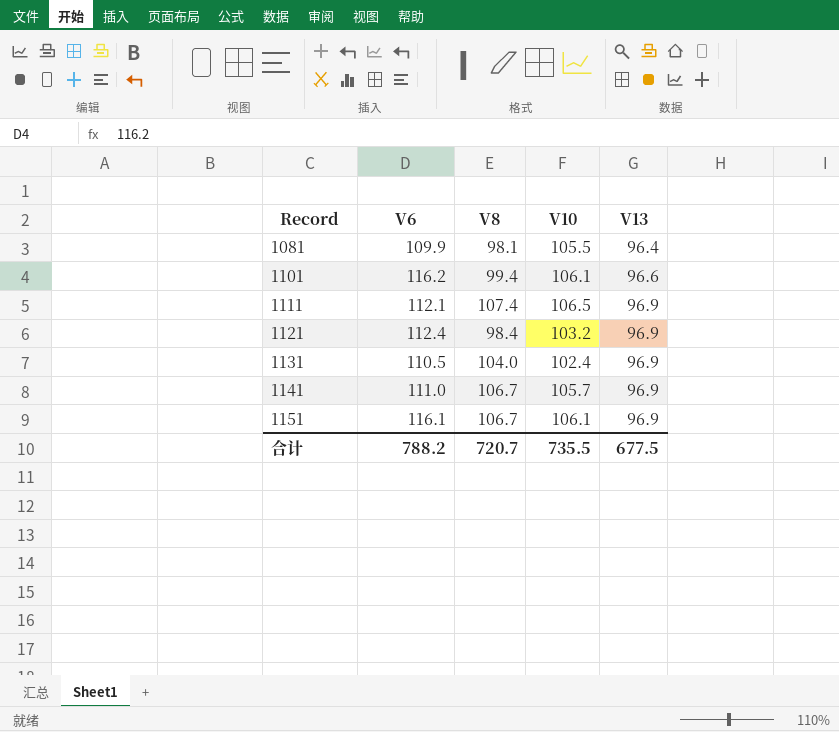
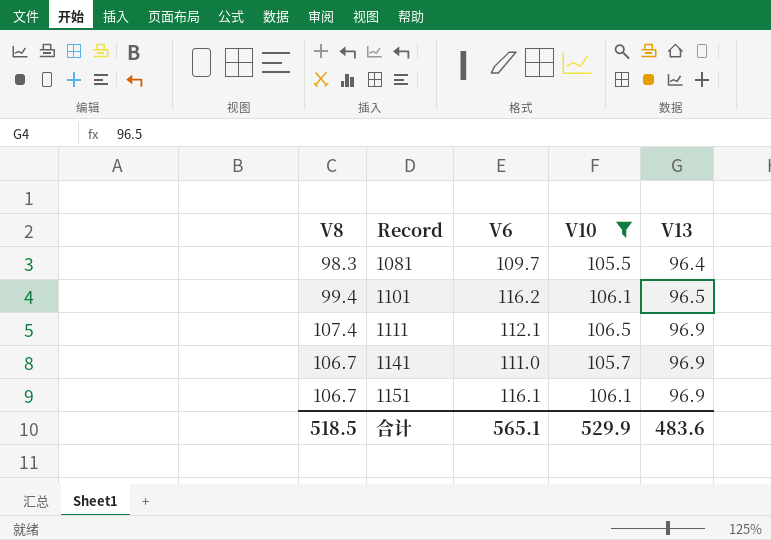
filter: none -> V10 >= 105.5
column V8 | position: 3 -> 1
1081 | V8: 98.1 -> 98.3
1081 | V6: 109.9 -> 109.7
1101 | V13: 96.6 -> 96.5
合计 | V8: 720.7 -> 518.5
合计 | V6: 788.2 -> 565.1
合计 | V10: 735.5 -> 529.9
合计 | V13: 677.5 -> 483.6

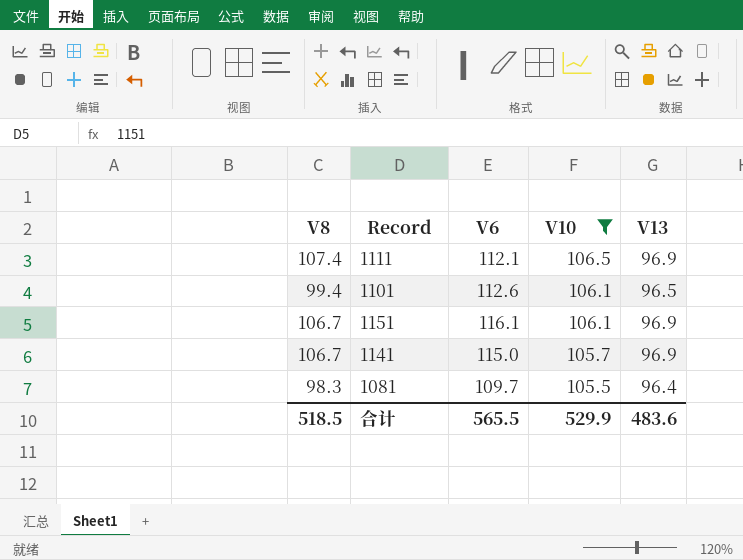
row order: Record ascending -> V10 descending
1101 | V6: 116.2 -> 112.6
1141 | V6: 111.0 -> 115.0
合计 | V6: 565.1 -> 565.5

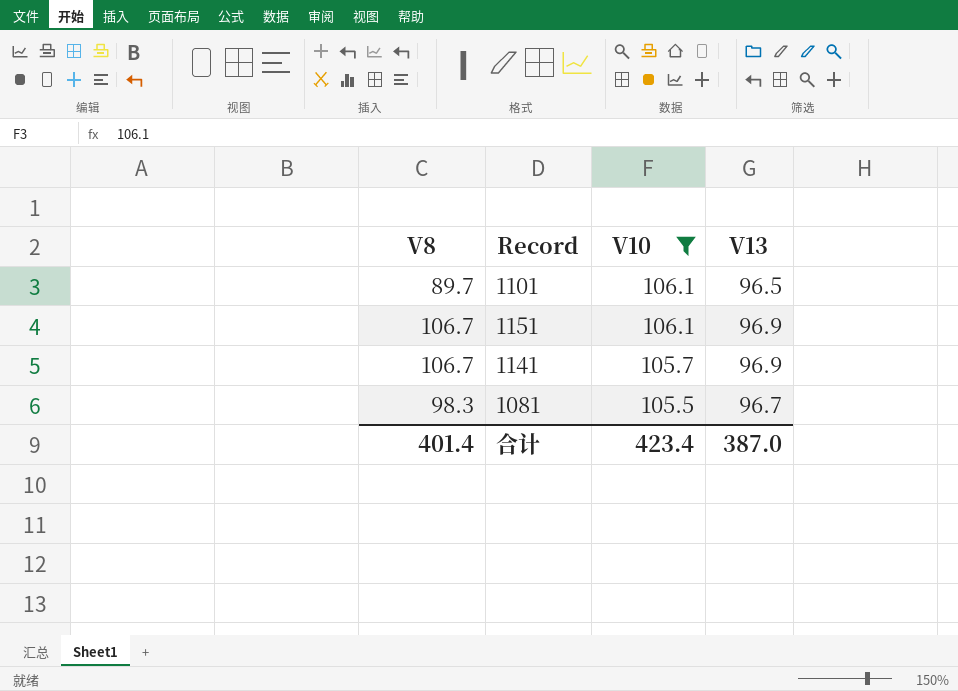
column V6 | position: 3 -> none
row 1111: 107.4 | 112.1 | 106.5 | 96.9 -> none
1101 | V8: 99.4 -> 89.7
1081 | V13: 96.4 -> 96.7
合计 | V8: 518.5 -> 401.4
合计 | V10: 529.9 -> 423.4
合计 | V13: 483.6 -> 387.0

